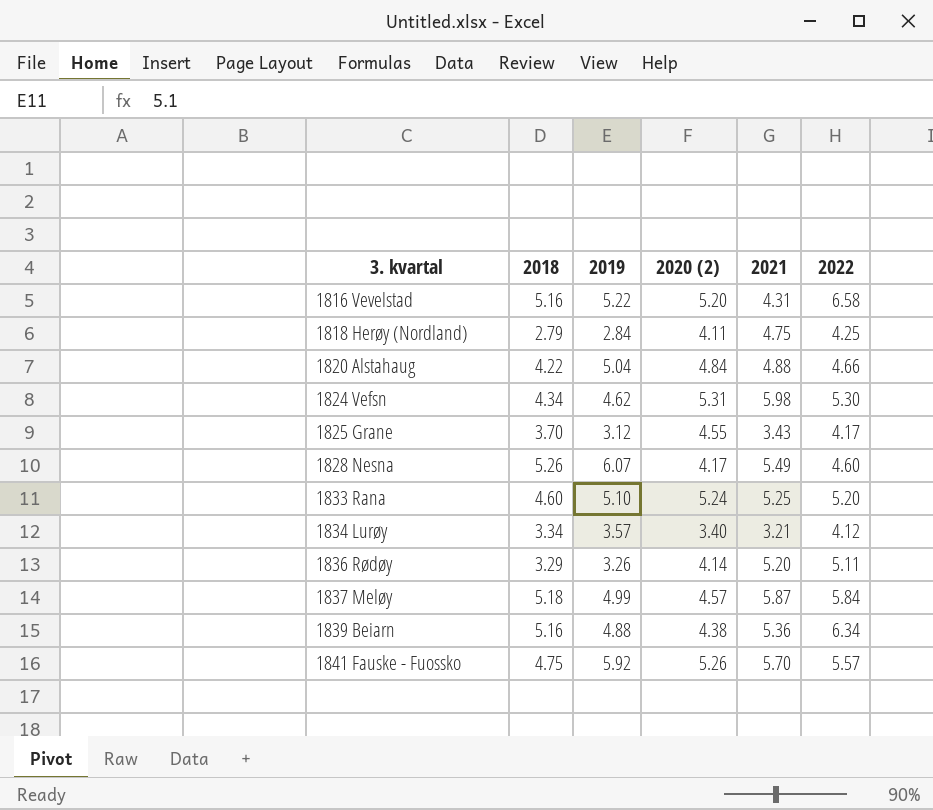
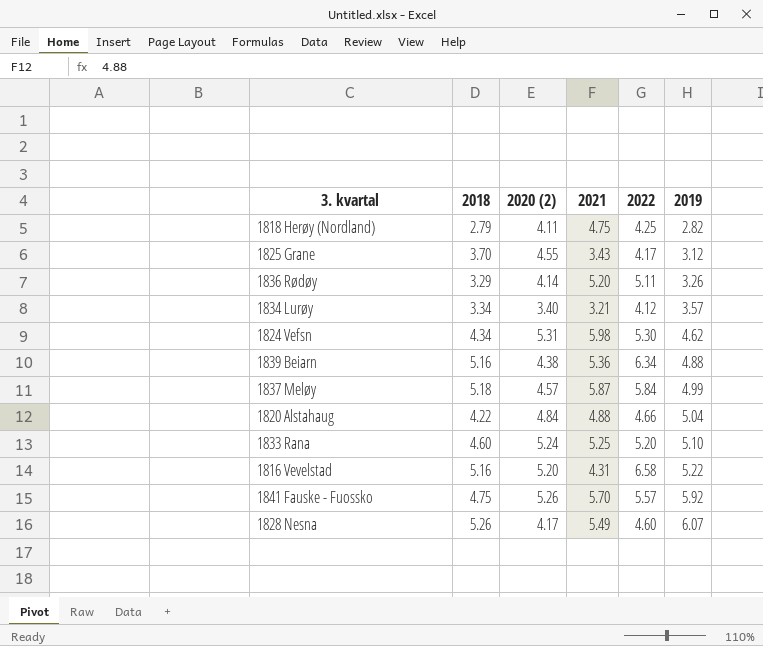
row order: 3. kvartal ascending -> 2019 ascending
column 2019 | position: 3 -> 6
1818 Herøy (Nordland) | 2019: 2.84 -> 2.82

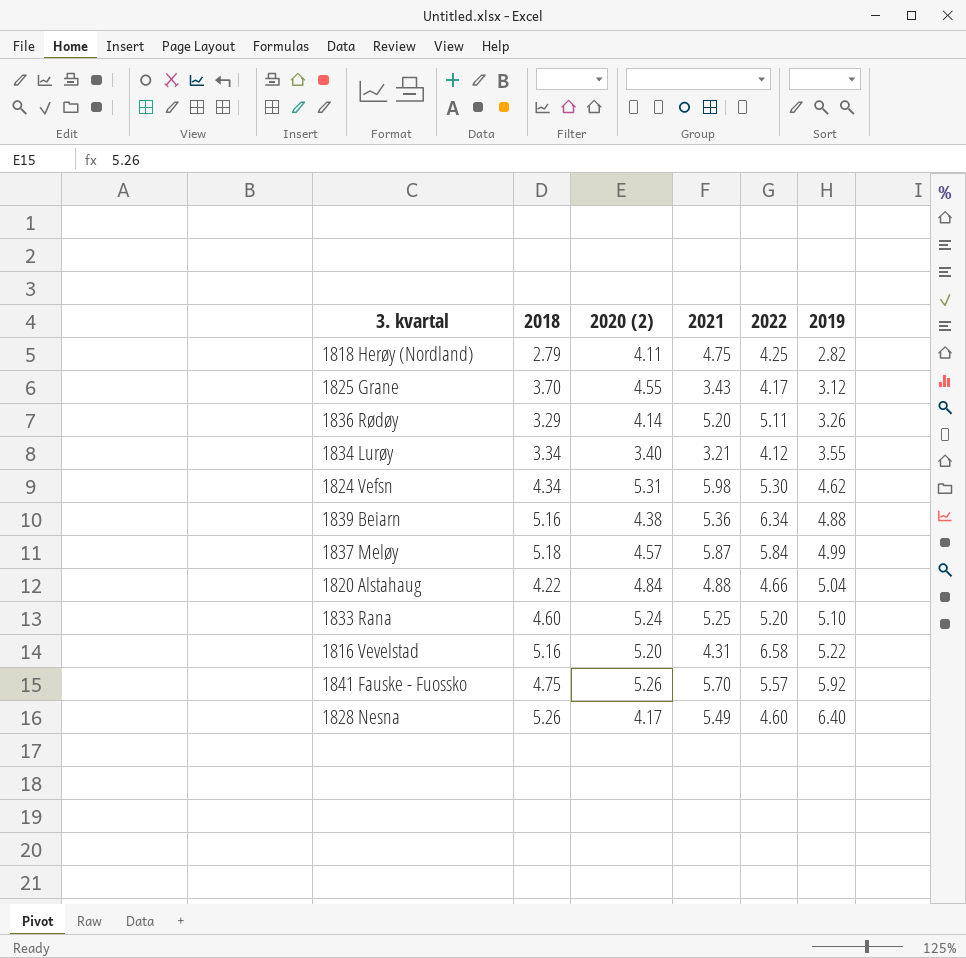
1834 Lurøy | 2019: 3.57 -> 3.55
1828 Nesna | 2019: 6.07 -> 6.40

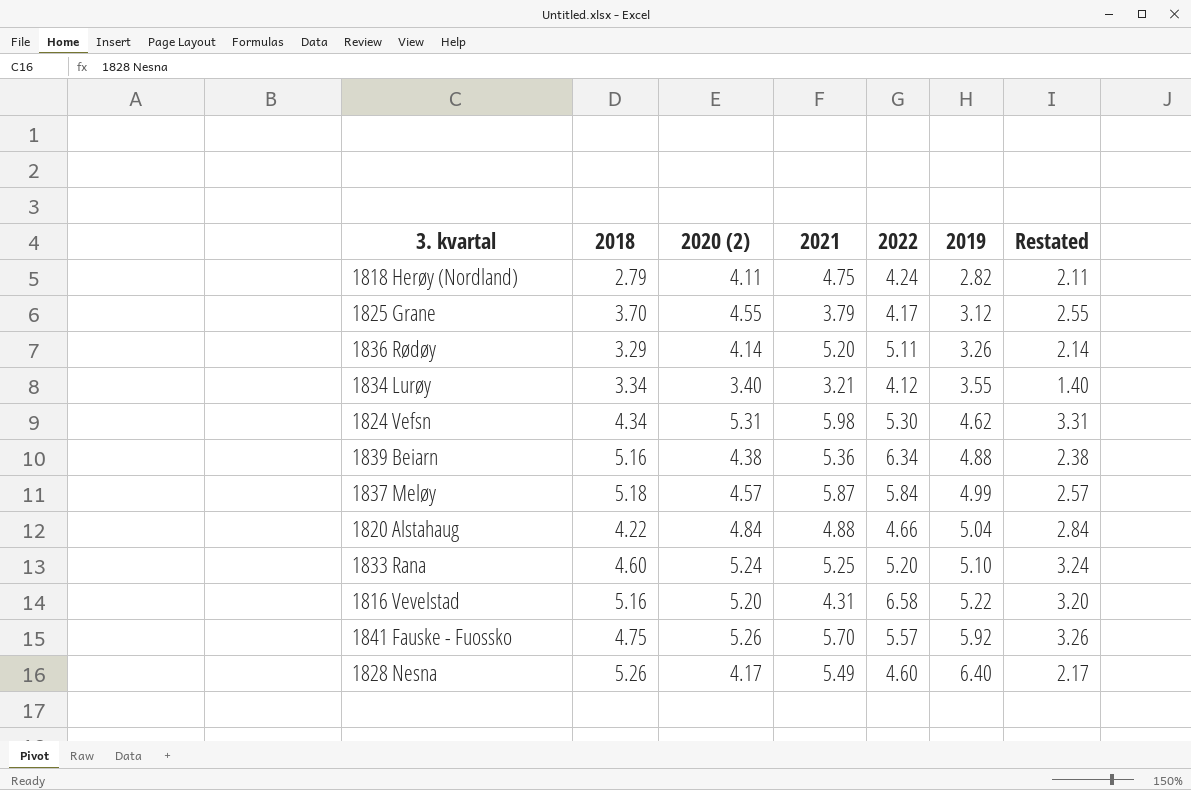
column Restated | formula: none -> [2020 (2)] - 2
1818 Herøy (Nordland) | 2022: 4.25 -> 4.24
1825 Grane | 2021: 3.43 -> 3.79

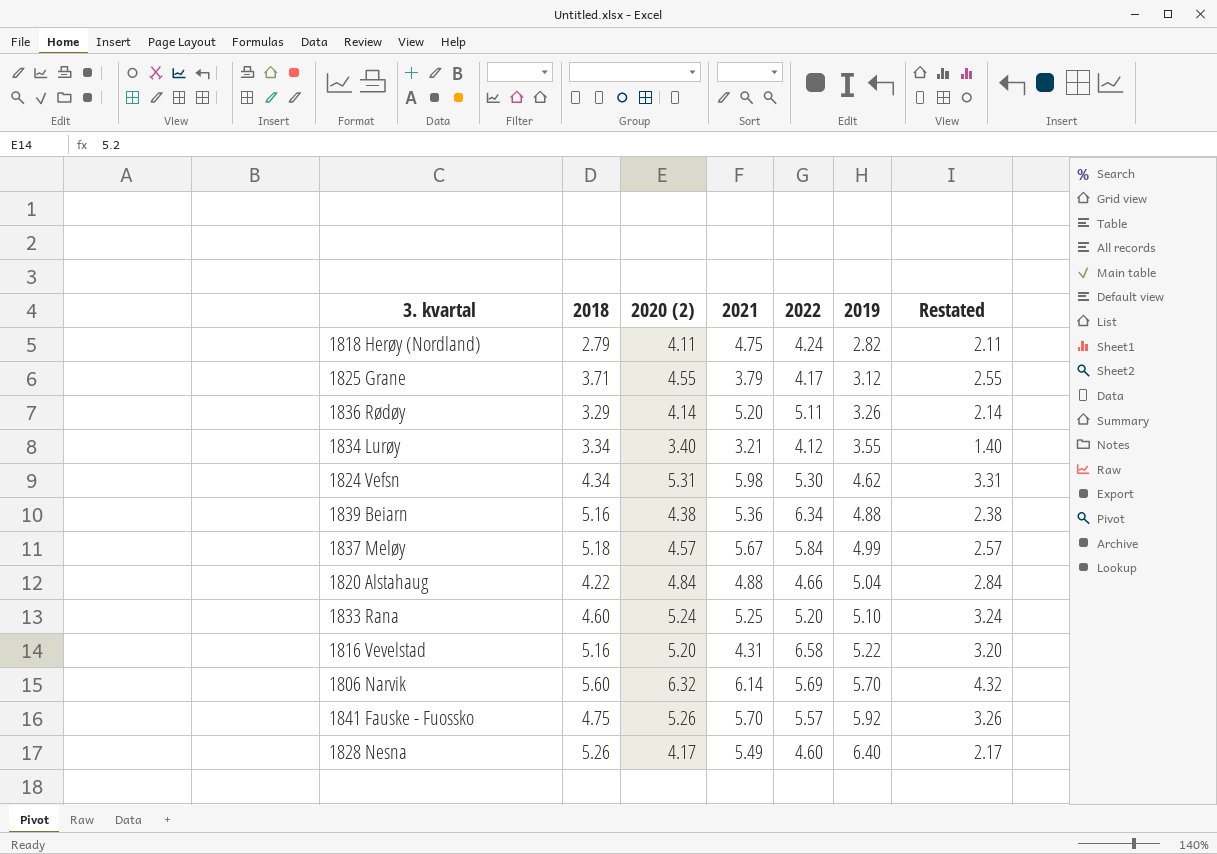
1825 Grane | 2018: 3.70 -> 3.71
1837 Meløy | 2021: 5.87 -> 5.67
row 1806 Narvik: none -> 5.60 | 6.32 | 6.14 | 5.69 | 5.70 | 4.32

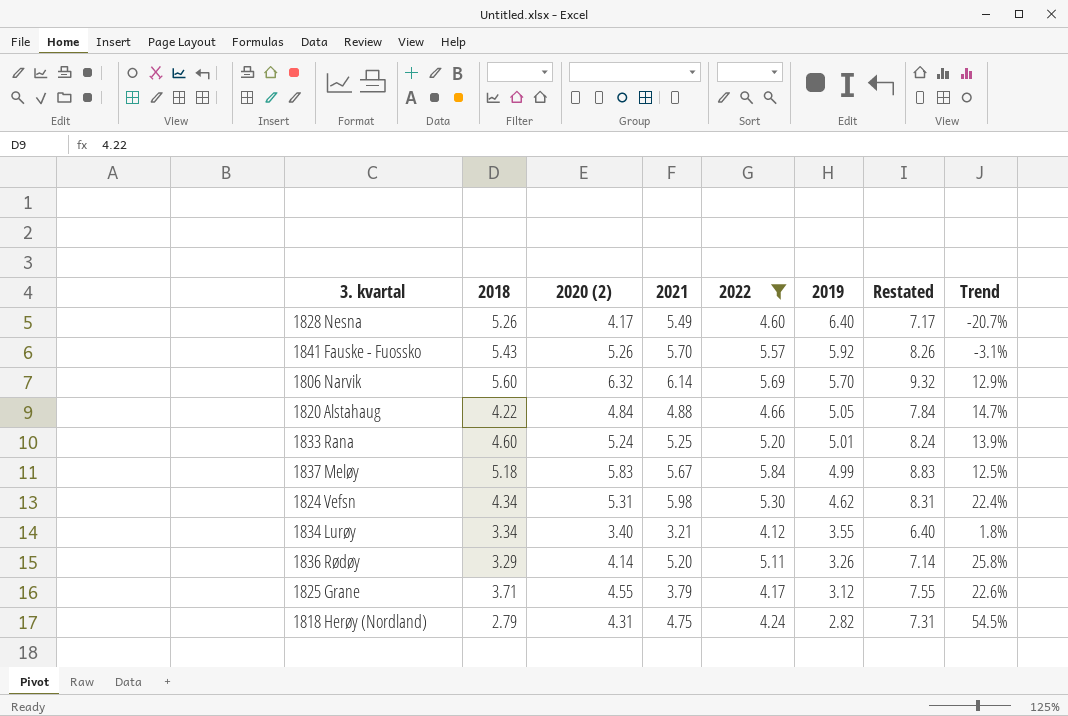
filter: none -> 2022 <= 5.84
row order: 2019 ascending -> 2019 descending
column Restated | formula: [2020 (2)] - 2 -> [2020 (2)] + 3
column Trend | formula: none -> ([2020 (2)] - [2018]) / [2018]
1841 Fauske - Fuossko | 2018: 4.75 -> 5.43
1820 Alstahaug | 2019: 5.04 -> 5.05
1833 Rana | 2019: 5.10 -> 5.01
1837 Meløy | 2020 (2): 4.57 -> 5.83
1818 Herøy (Nordland) | 2020 (2): 4.11 -> 4.31

